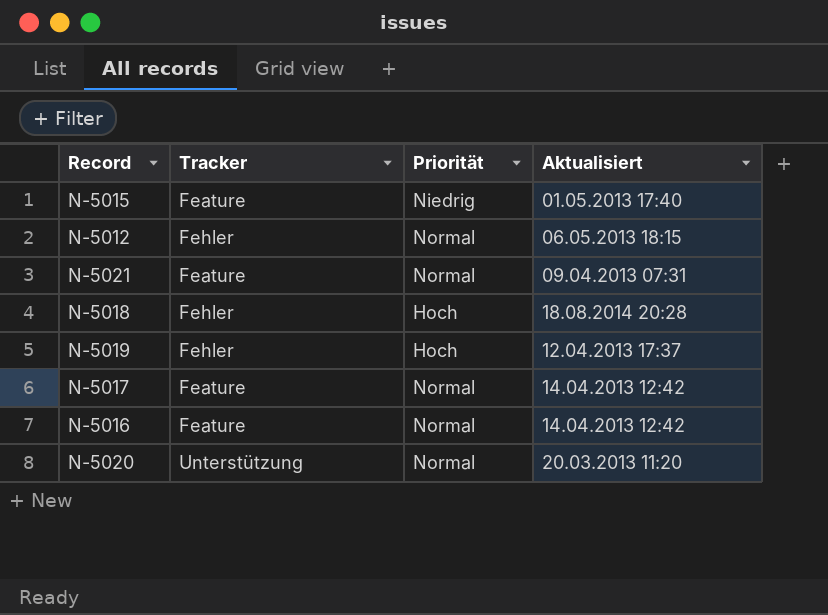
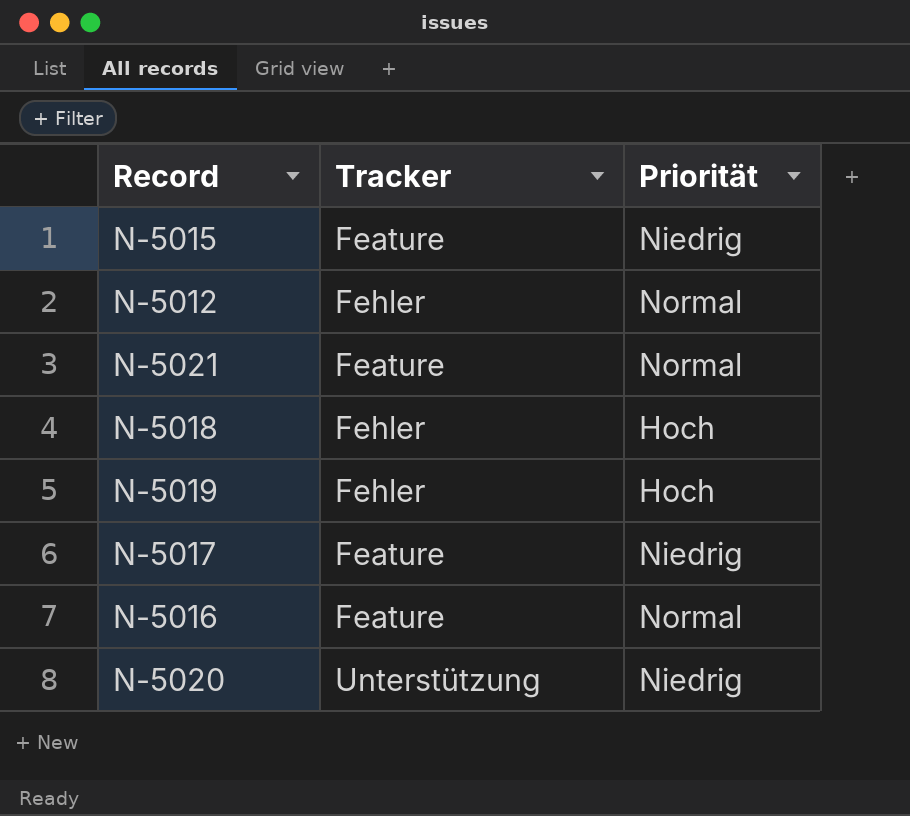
column Aktualisiert | position: 4 -> none
N-5017 | Priorität: Normal -> Niedrig
N-5020 | Priorität: Normal -> Niedrig

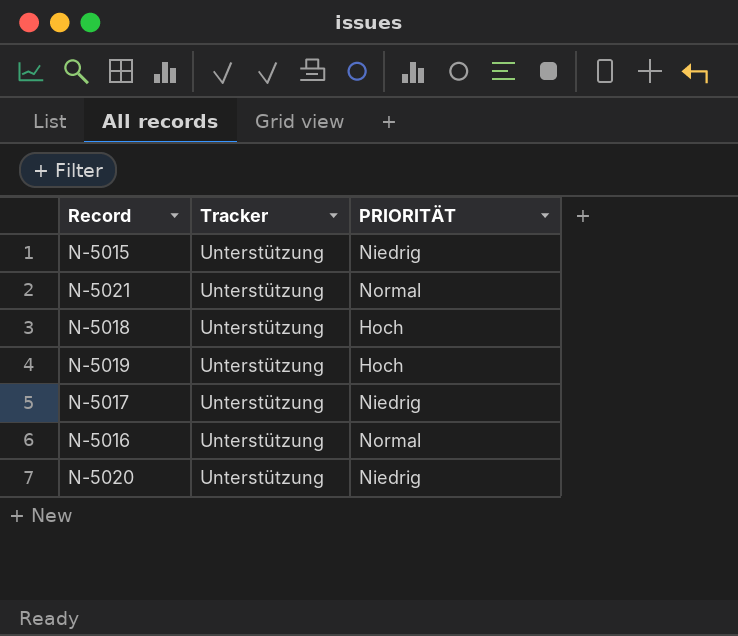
column name: Priorität -> PRIORITÄT
row N-5012: Fehler | Normal -> none
N-5015 | Tracker: Feature -> Unterstützung
N-5021 | Tracker: Feature -> Unterstützung
N-5018 | Tracker: Fehler -> Unterstützung
N-5019 | Tracker: Fehler -> Unterstützung
N-5017 | Tracker: Feature -> Unterstützung
N-5016 | Tracker: Feature -> Unterstützung

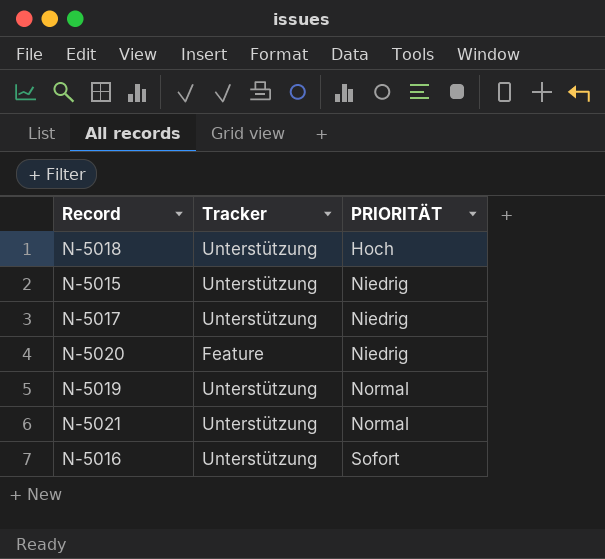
row order: none -> PRIORITÄT ascending
N-5020 | Tracker: Unterstützung -> Feature
N-5019 | PRIORITÄT: Hoch -> Normal
N-5016 | PRIORITÄT: Normal -> Sofort

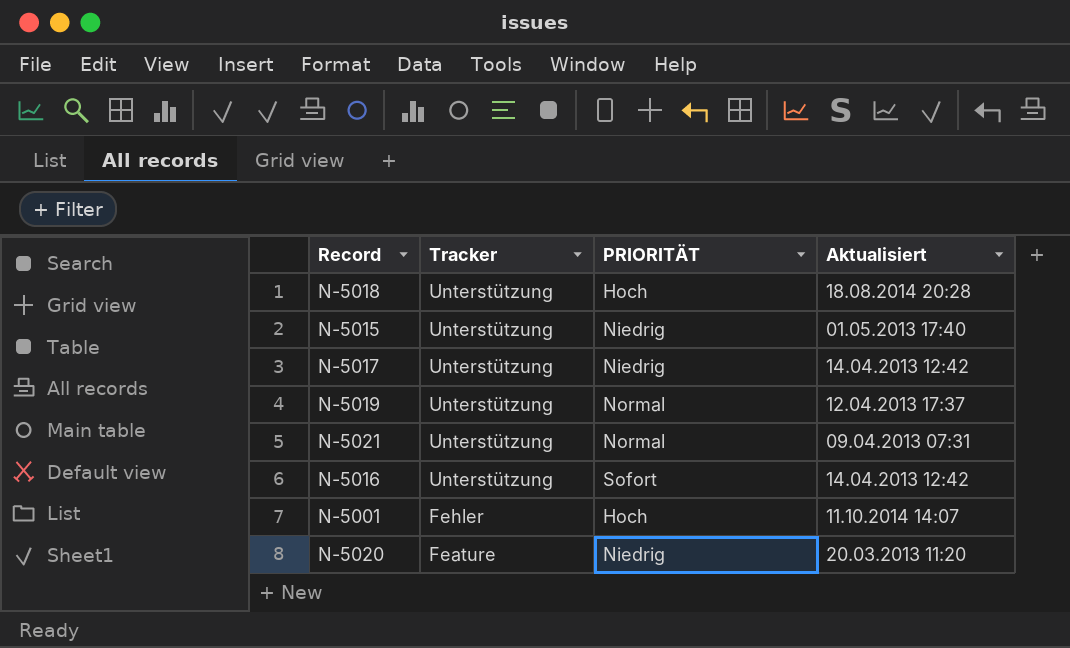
row order: PRIORITÄT ascending -> Tracker descending
column Aktualisiert | position: none -> 4
row N-5001: none -> Fehler | Hoch | 11.10.2014 14:07

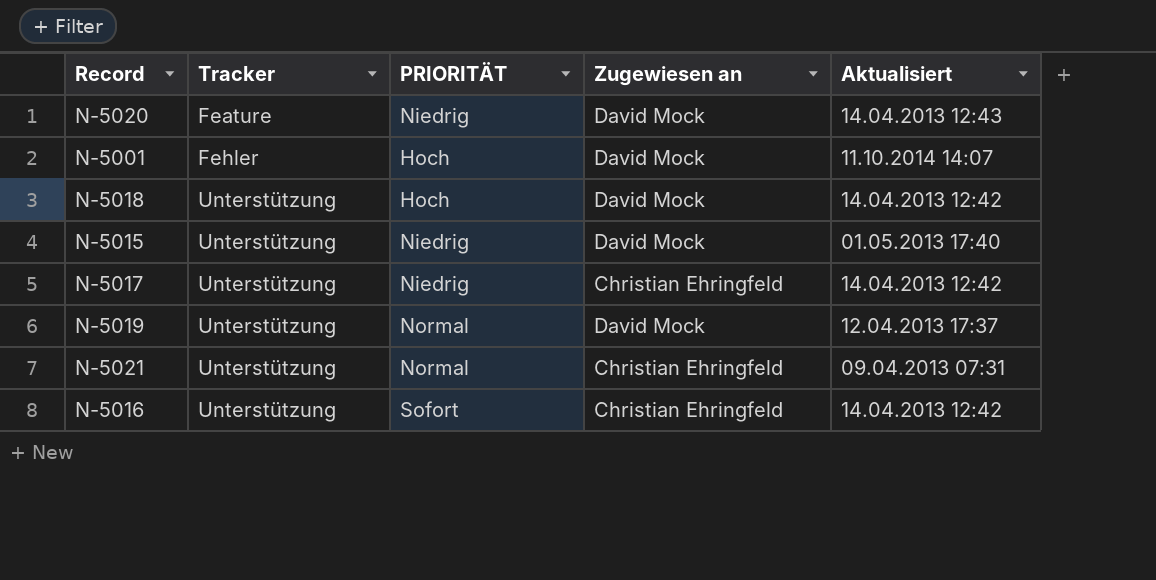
row order: Tracker descending -> Tracker ascending
column Zugewiesen an | position: none -> 4
N-5020 | Aktualisiert: 20.03.2013 11:20 -> 14.04.2013 12:43
N-5018 | Aktualisiert: 18.08.2014 20:28 -> 14.04.2013 12:42

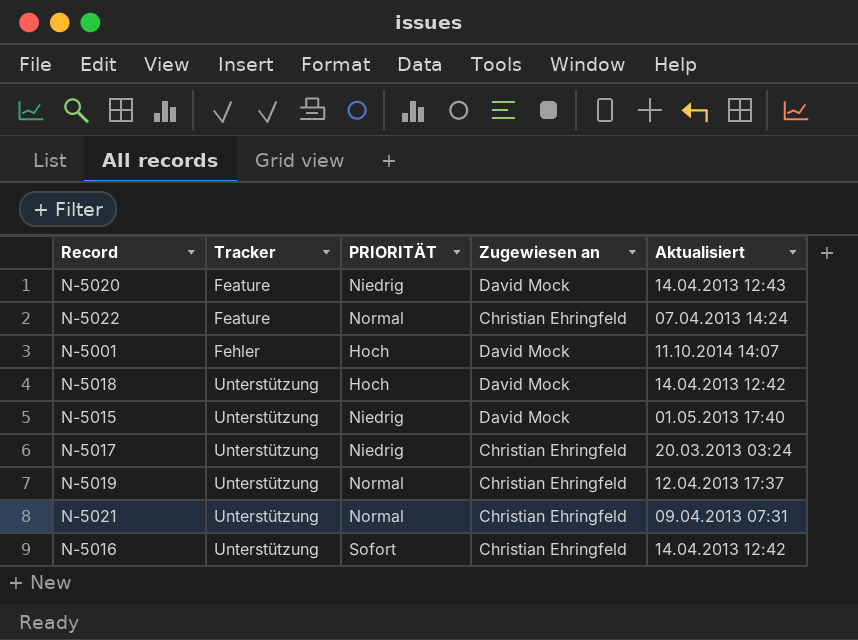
row N-5022: none -> Feature | Normal | Christian Ehringfeld | 07.04.2013 14:24
N-5017 | Aktualisiert: 14.04.2013 12:42 -> 20.03.2013 03:24
N-5019 | Zugewiesen an: David Mock -> Christian Ehringfeld

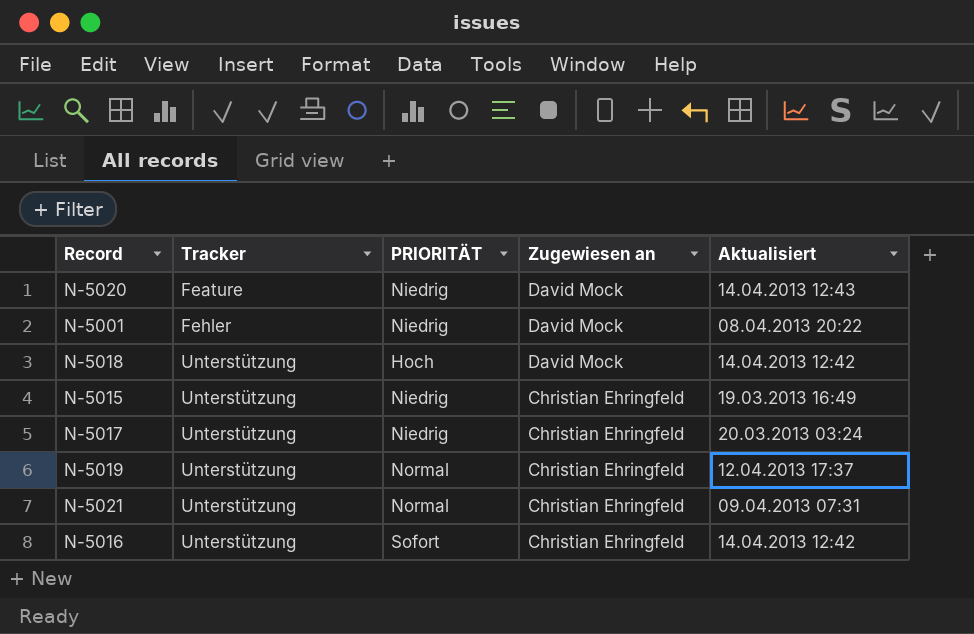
row N-5022: Feature | Normal | Christian Ehringfeld | 07.04.2013 14:24 -> none
N-5001 | PRIORITÄT: Hoch -> Niedrig
N-5001 | Aktualisiert: 11.10.2014 14:07 -> 08.04.2013 20:22
N-5015 | Zugewiesen an: David Mock -> Christian Ehringfeld
N-5015 | Aktualisiert: 01.05.2013 17:40 -> 19.03.2013 16:49

